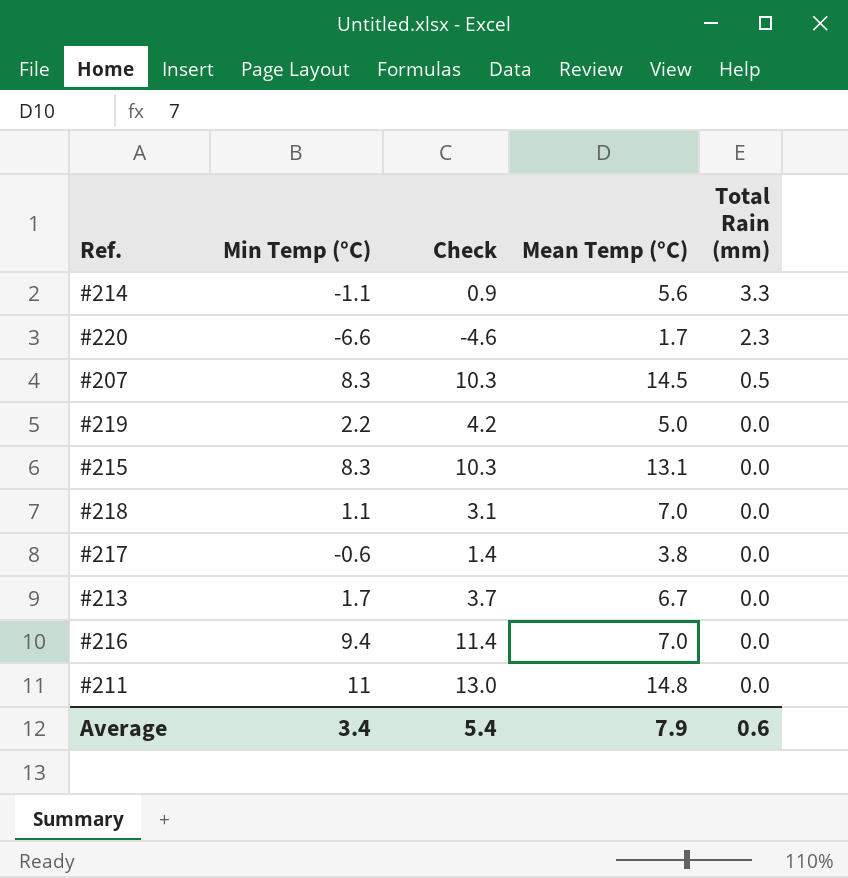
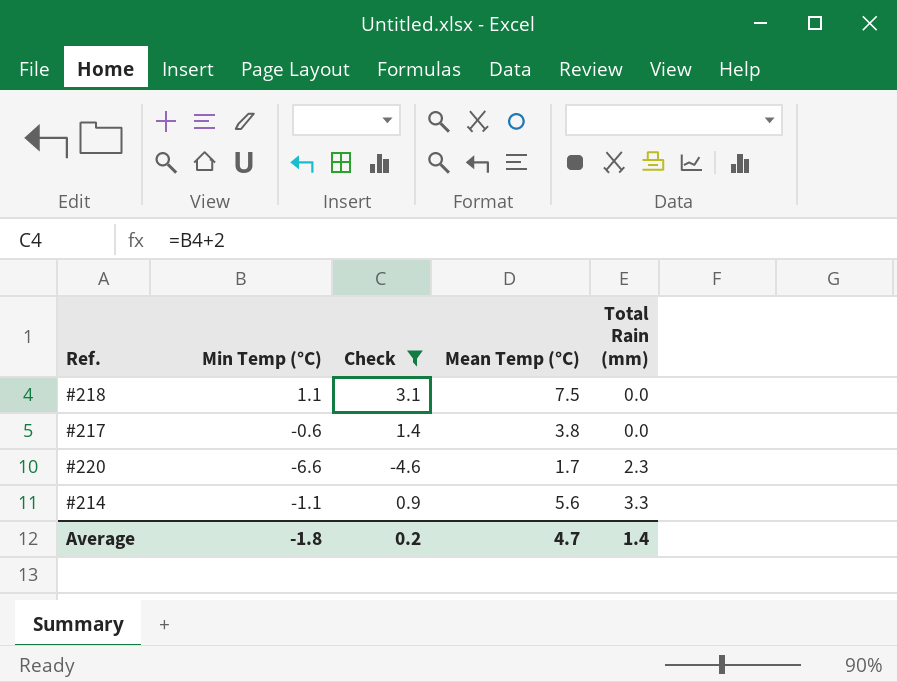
filter: none -> Check <= 3.1
row order: Total Rain (mm) descending -> Total Rain (mm) ascending
#218 | Mean Temp (°C): 7.0 -> 7.5
Average | Min Temp (°C): 3.4 -> -1.8
Average | Check: 5.4 -> 0.2
Average | Mean Temp (°C): 7.9 -> 4.7
Average | Total Rain (mm): 0.6 -> 1.4

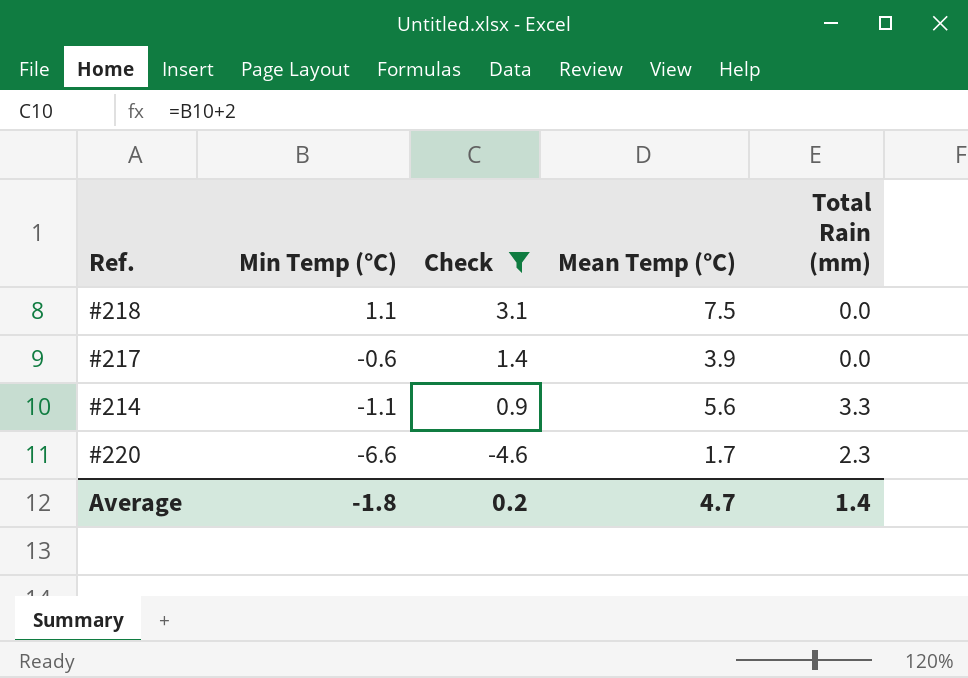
row order: Total Rain (mm) ascending -> Min Temp (°C) descending
#217 | Mean Temp (°C): 3.8 -> 3.9

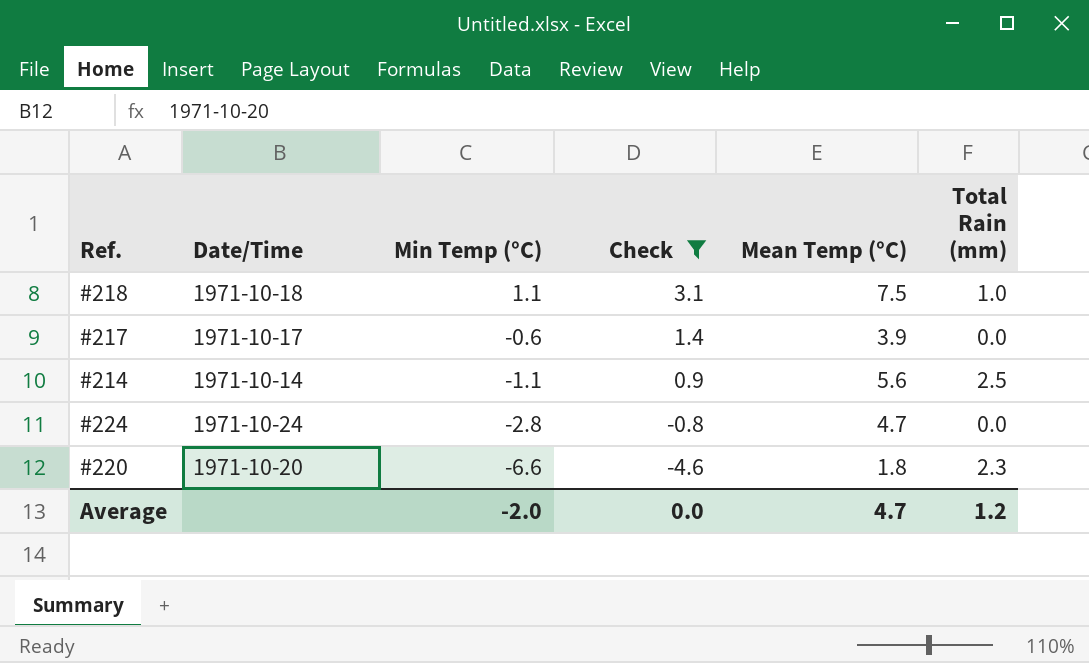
column Date/Time | position: none -> 2
#218 | Total Rain (mm): 0.0 -> 1.0
#214 | Total Rain (mm): 3.3 -> 2.5
row #224: none -> 1971-10-24 | -2.8 | -0.8 | 4.7 | 0.0
#220 | Mean Temp (°C): 1.7 -> 1.8
Average | Min Temp (°C): -1.8 -> -2.0
Average | Check: 0.2 -> 0.0
Average | Total Rain (mm): 1.4 -> 1.2

